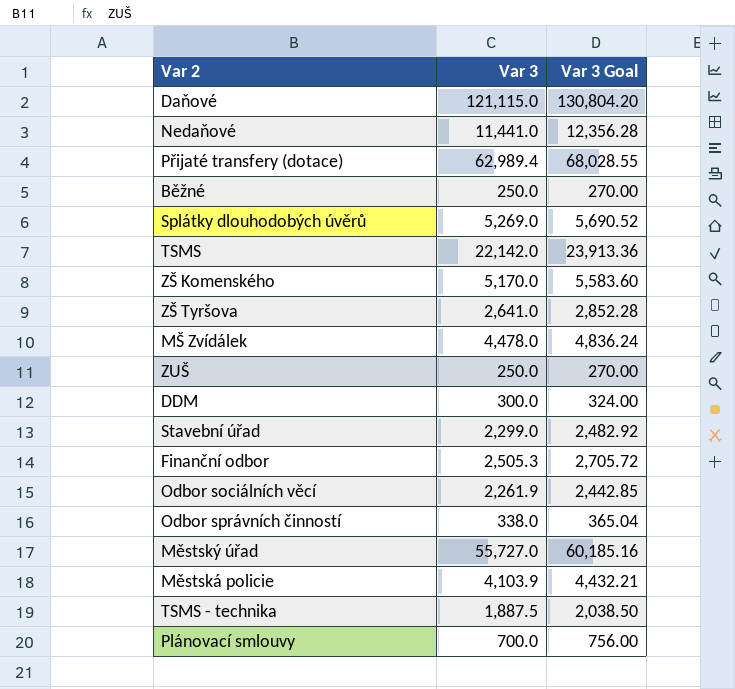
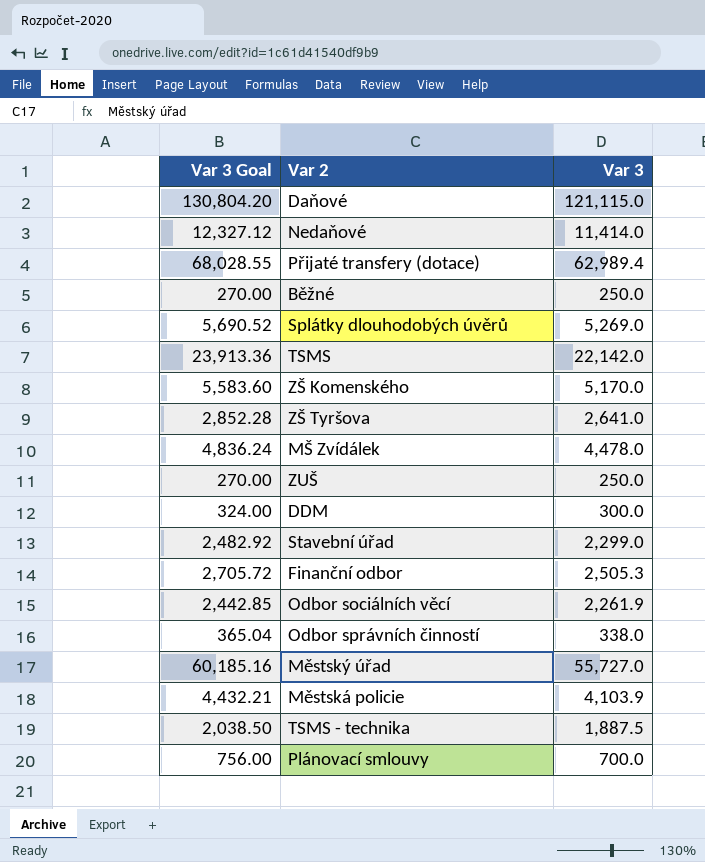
column Var 3 Goal | position: 3 -> 1
Nedaňové | Var 3 Goal: 12,356.28 -> 12,327.12
Nedaňové | Var 3: 11,441.0 -> 11,414.0

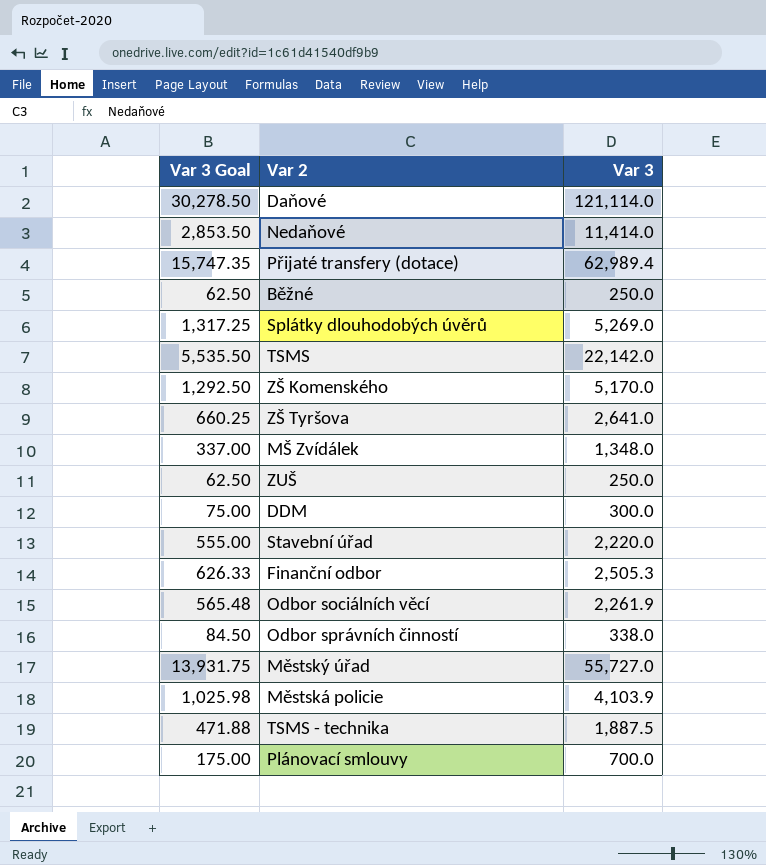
column Var 3 Goal | formula: [Var 3] * 1.08 -> [Var 3] * 0.25
Daňové | Var 3: 121,115.0 -> 121,114.0
MŠ Zvídálek | Var 3: 4,478.0 -> 1,348.0
Stavební úřad | Var 3: 2,299.0 -> 2,220.0

